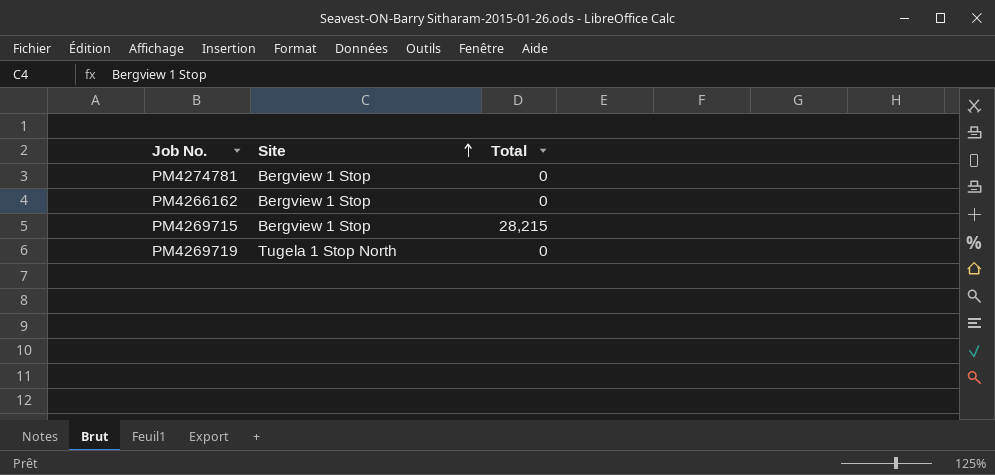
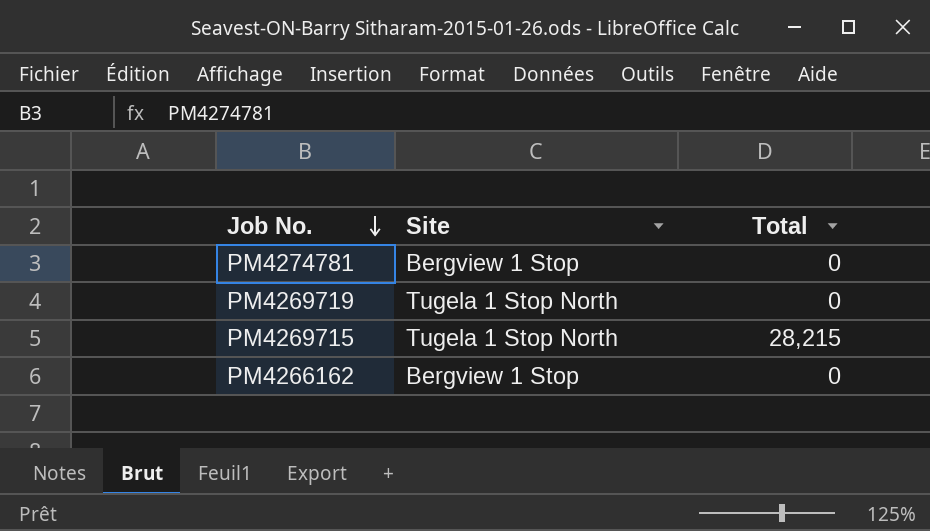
row order: Site ascending -> Job No. descending
PM4269715 | Site: Bergview 1 Stop -> Tugela 1 Stop North

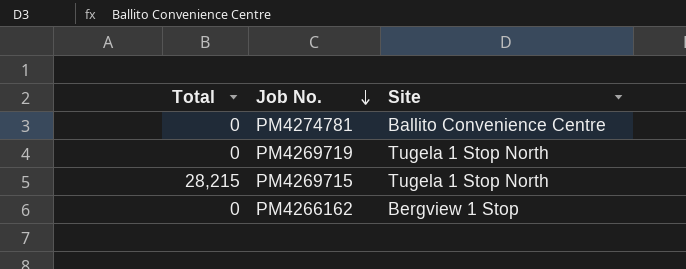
column Total | position: 3 -> 1
PM4274781 | Site: Bergview 1 Stop -> Ballito Convenience Centre

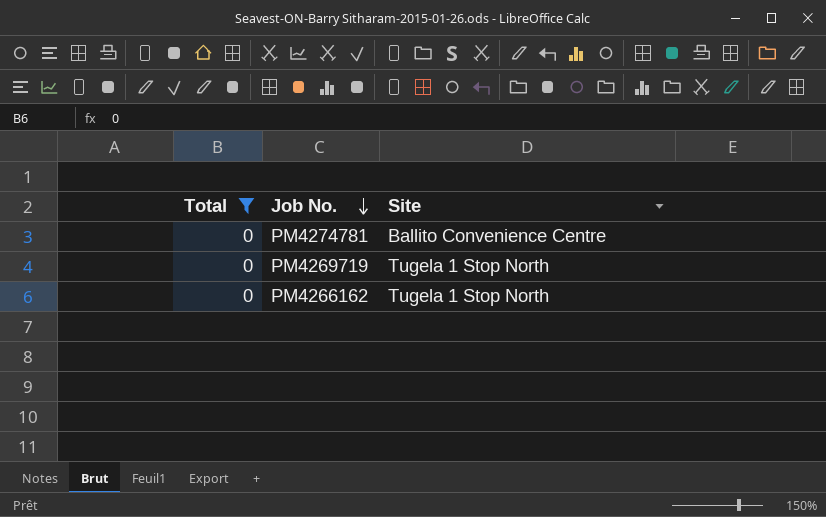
filter: none -> Total = 0
PM4266162 | Site: Bergview 1 Stop -> Tugela 1 Stop North

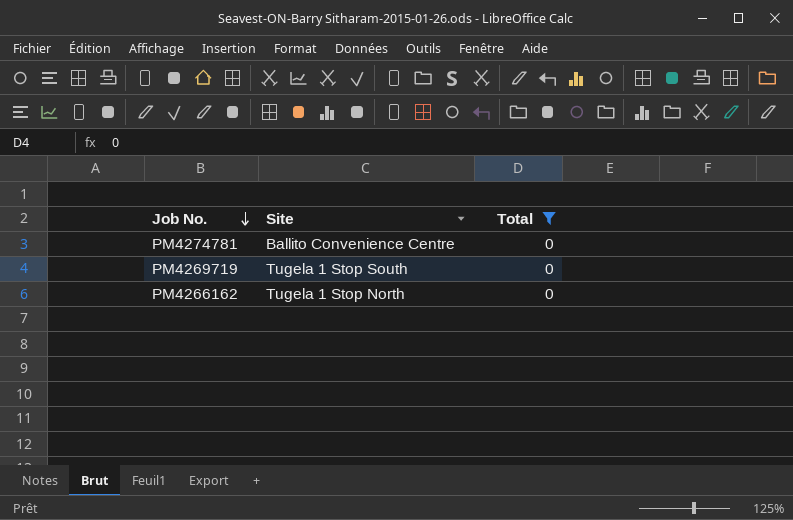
column Total | position: 1 -> 3
PM4269719 | Site: Tugela 1 Stop North -> Tugela 1 Stop South

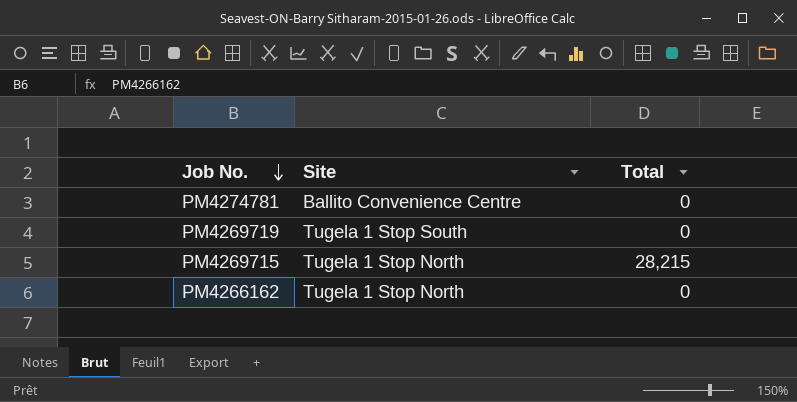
filter: Total = 0 -> none

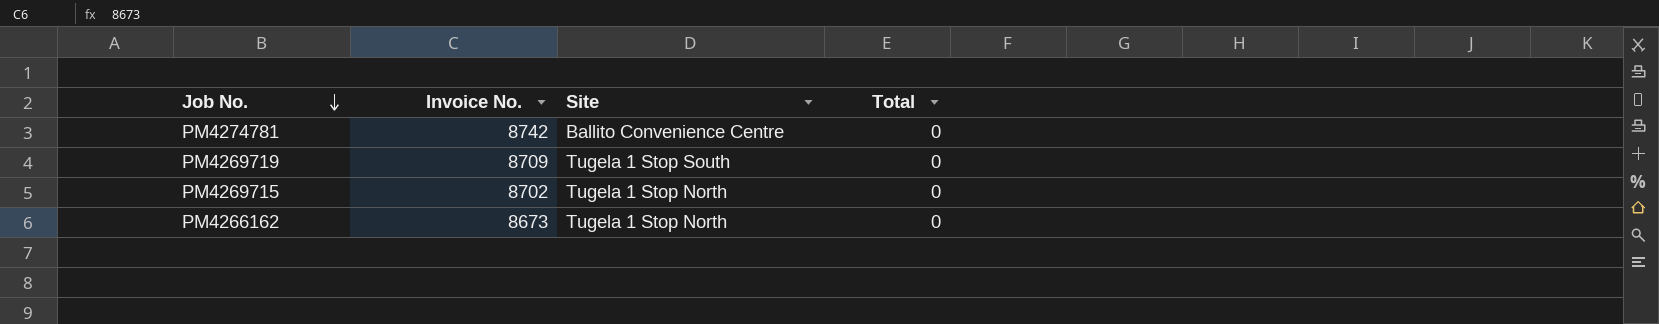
column Invoice No. | position: none -> 2
PM4269715 | Total: 28,215 -> 0

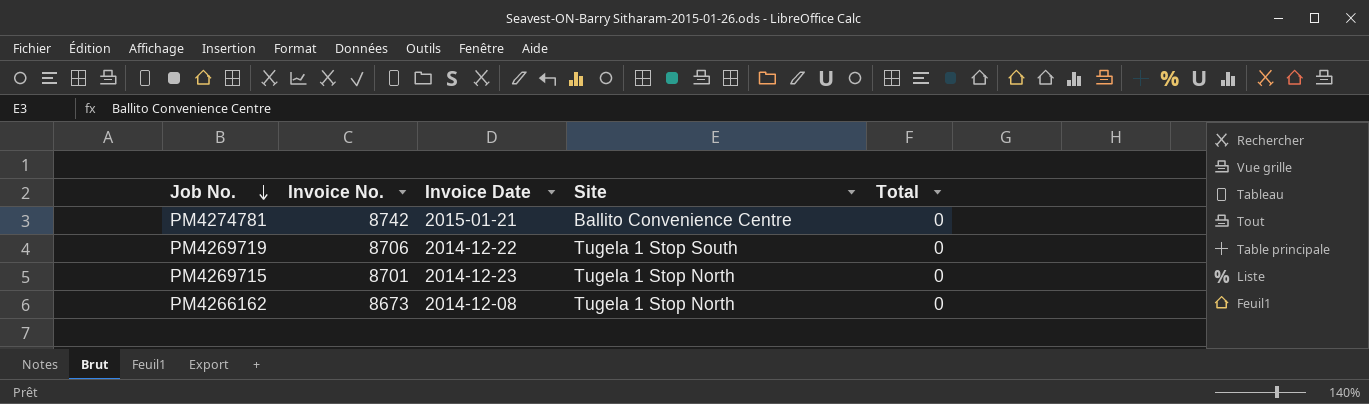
column Invoice Date | position: none -> 3
PM4269719 | Invoice No.: 8709 -> 8706
PM4269715 | Invoice No.: 8702 -> 8701

